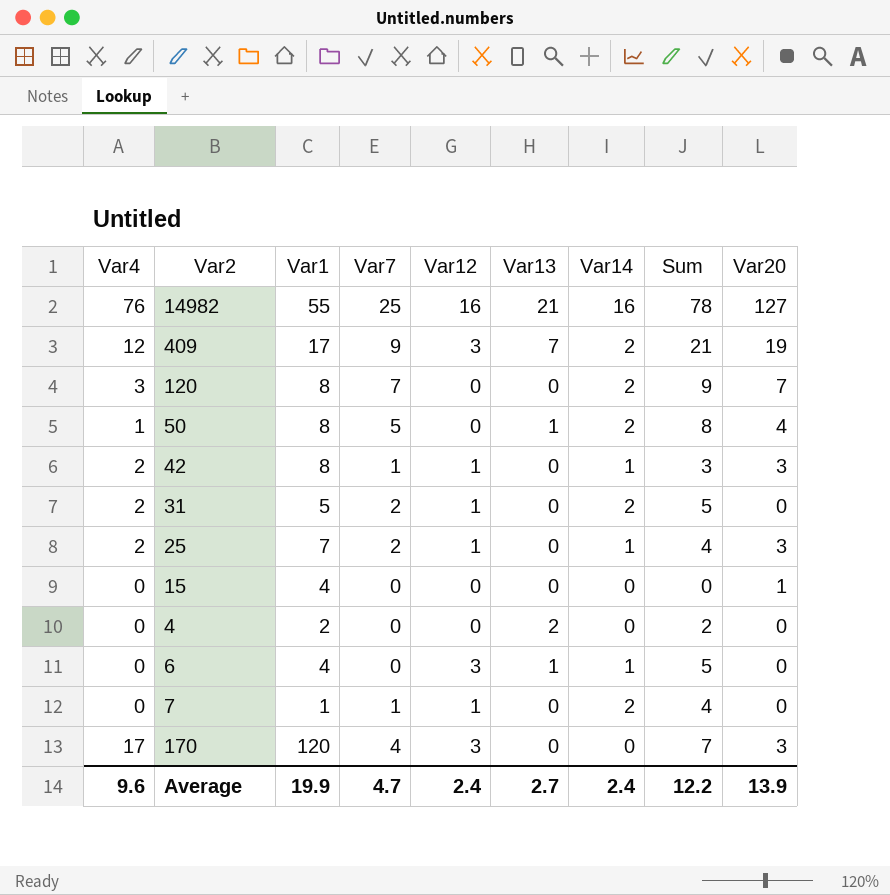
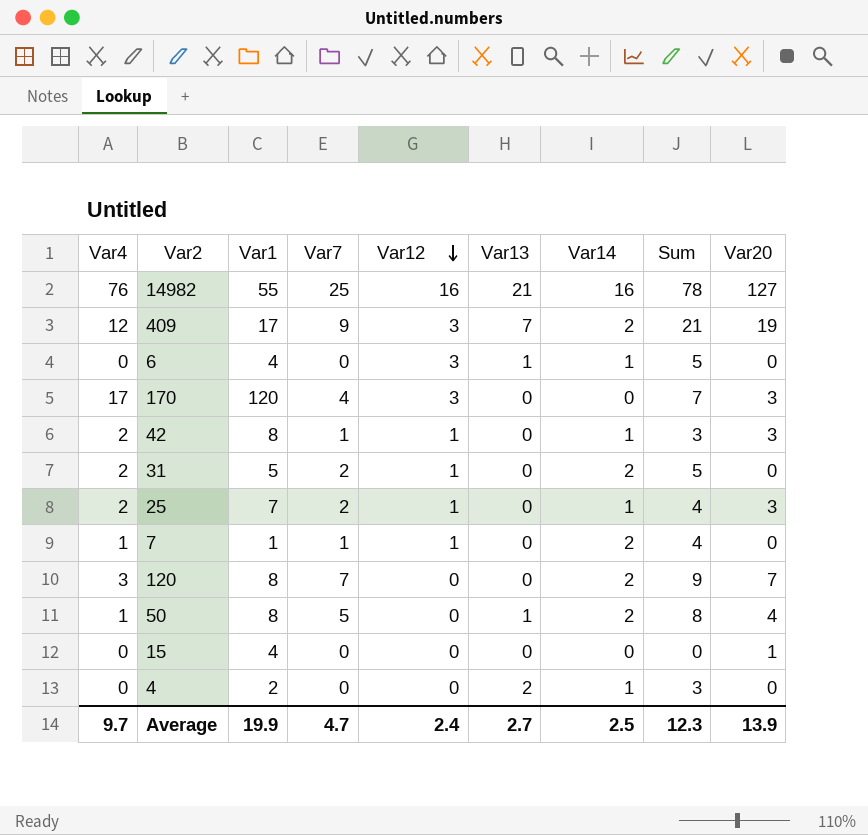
row order: none -> Var12 descending
7 | Var4: 0 -> 1
4 | Var14: 0 -> 1
4 | Sum: 2 -> 3
Average | Var4: 9.6 -> 9.7
Average | Var14: 2.4 -> 2.5
Average | Sum: 12.2 -> 12.3

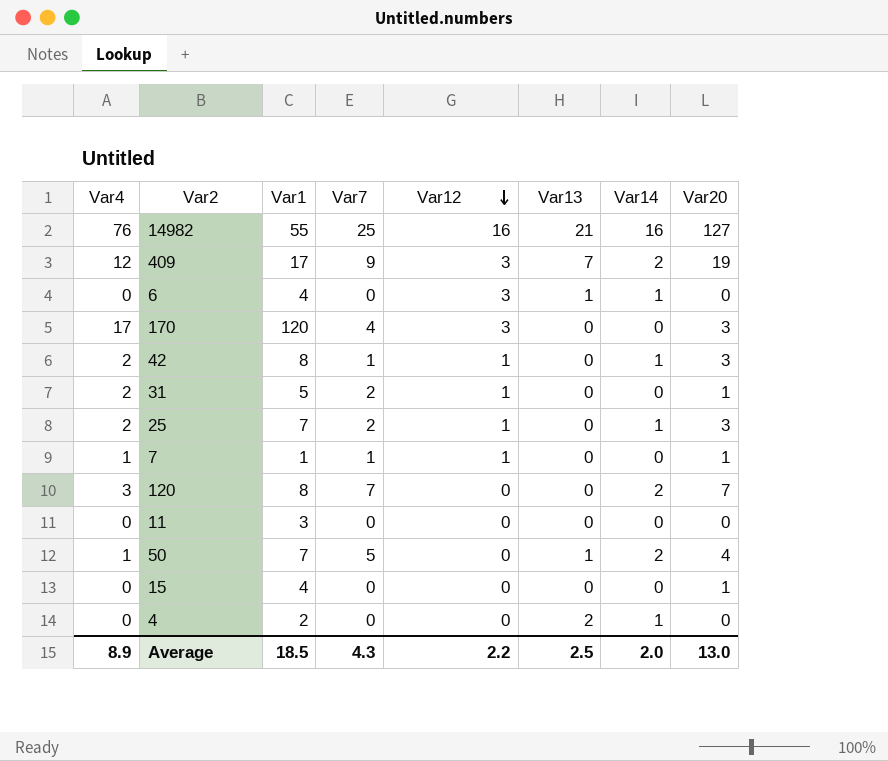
column Sum | formula: [Var7] + [Var12] + [Var13] + [Var14] -> none
31 | Var14: 2 -> 0
31 | Var20: 0 -> 1
7 | Var14: 2 -> 0
7 | Var20: 0 -> 1
row 11: none -> 0 | 3 | 0 | 0 | 0 | 0 | 0
50 | Var1: 8 -> 7
Average | Var4: 9.7 -> 8.9
Average | Var1: 19.9 -> 18.5
Average | Var7: 4.7 -> 4.3
Average | Var12: 2.4 -> 2.2
Average | Var13: 2.7 -> 2.5
Average | Var14: 2.5 -> 2.0
Average | Var20: 13.9 -> 13.0

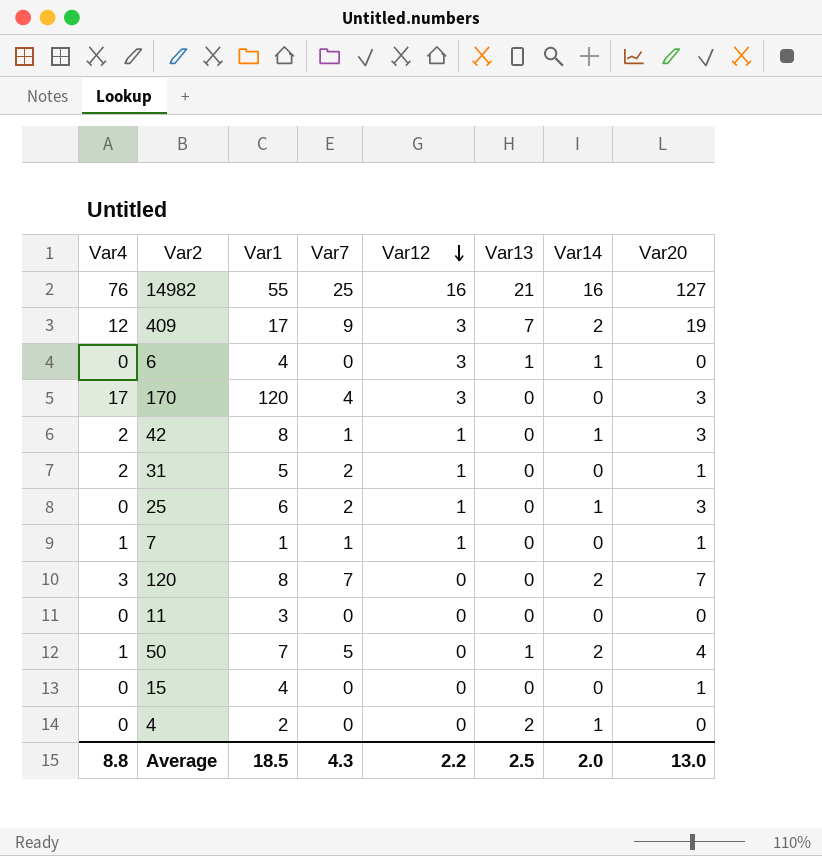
25 | Var4: 2 -> 0
25 | Var1: 7 -> 6
Average | Var4: 8.9 -> 8.8

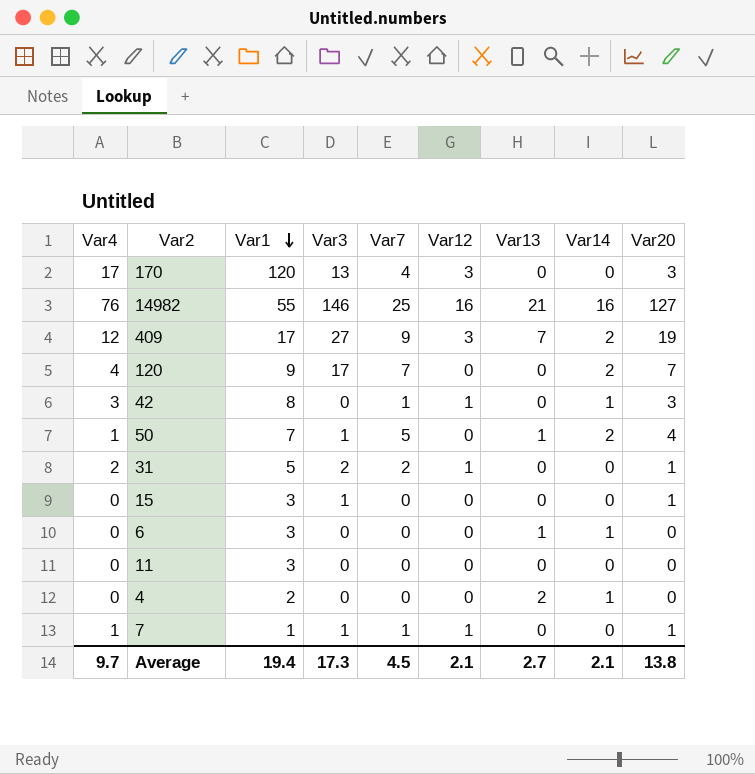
row order: Var12 descending -> Var1 descending
column Var3 | position: none -> 4
row 25: 0 | 6 | 2 | 1 | 0 | 1 | 3 -> none
120 | Var4: 3 -> 4
120 | Var1: 8 -> 9
42 | Var4: 2 -> 3
15 | Var1: 4 -> 3
6 | Var1: 4 -> 3
6 | Var12: 3 -> 0
Average | Var4: 8.8 -> 9.7
Average | Var1: 18.5 -> 19.4
Average | Var7: 4.3 -> 4.5
Average | Var12: 2.2 -> 2.1
Average | Var13: 2.5 -> 2.7
Average | Var14: 2.0 -> 2.1
Average | Var20: 13.0 -> 13.8

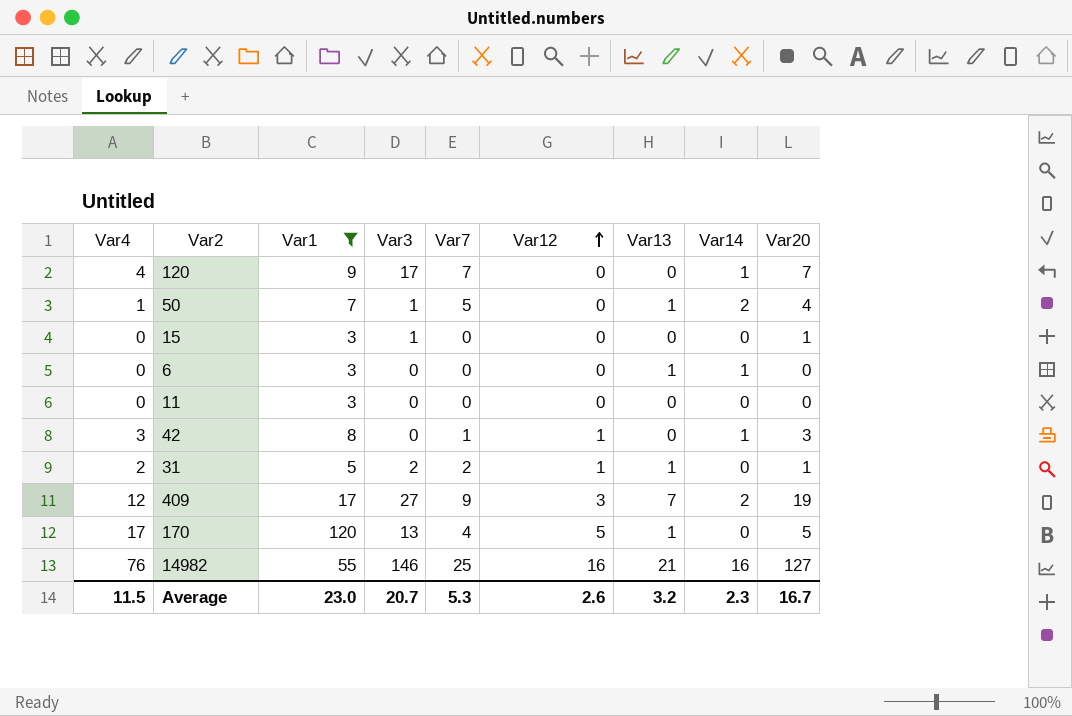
filter: none -> Var1 >= 3
row order: Var1 descending -> Var12 ascending
120 | Var14: 2 -> 1
31 | Var13: 0 -> 1
170 | Var12: 3 -> 5
170 | Var13: 0 -> 1
170 | Var20: 3 -> 5
Average | Var4: 9.7 -> 11.5
Average | Var1: 19.4 -> 23.0
Average | Var3: 17.3 -> 20.7
Average | Var7: 4.5 -> 5.3
Average | Var12: 2.1 -> 2.6
Average | Var13: 2.7 -> 3.2
Average | Var14: 2.1 -> 2.3
Average | Var20: 13.8 -> 16.7

